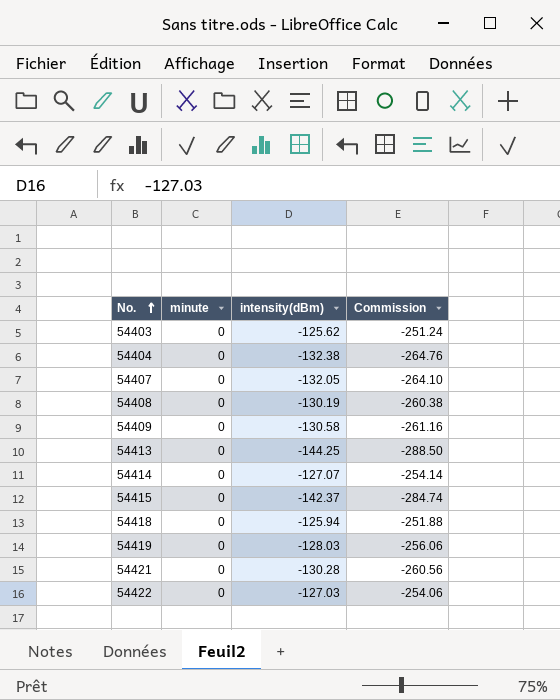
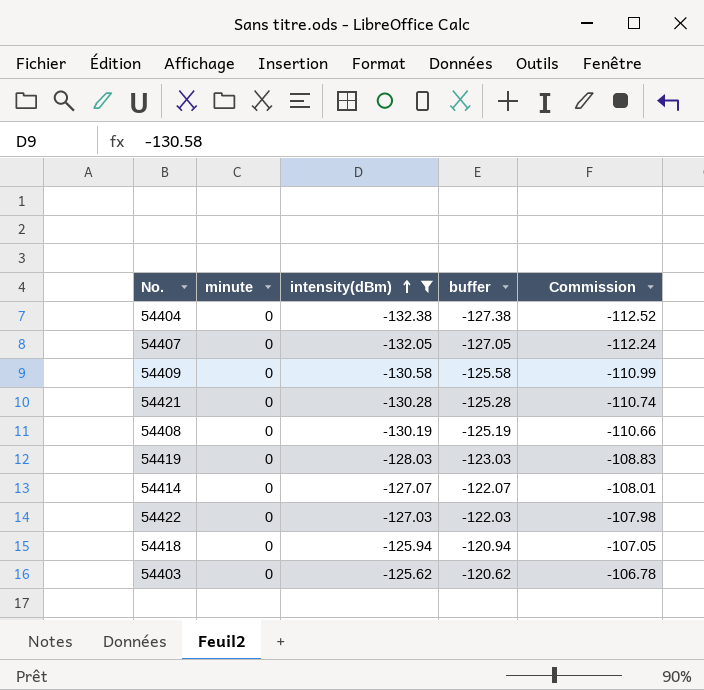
filter: none -> intensity(dBm) >= -132.38
row order: No. ascending -> intensity(dBm) ascending
column buffer | formula: none -> [intensity(dBm)] + 5
column Commission | formula: [intensity(dBm)] * 2 -> [intensity(dBm)] * 0.85

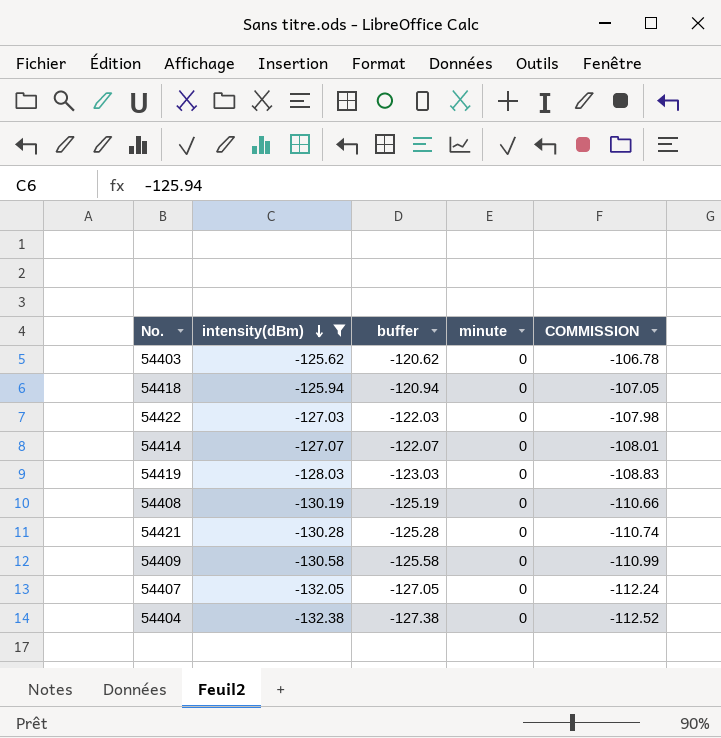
row order: intensity(dBm) ascending -> intensity(dBm) descending
column minute | position: 2 -> 4
column name: Commission -> COMMISSION

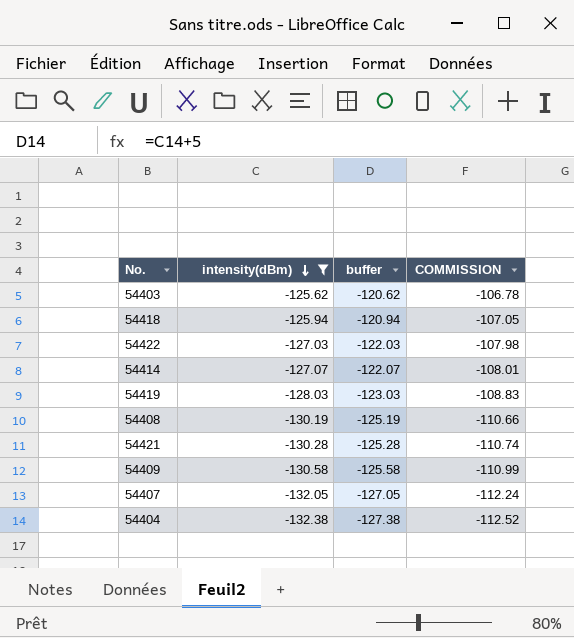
column minute | position: 4 -> none

